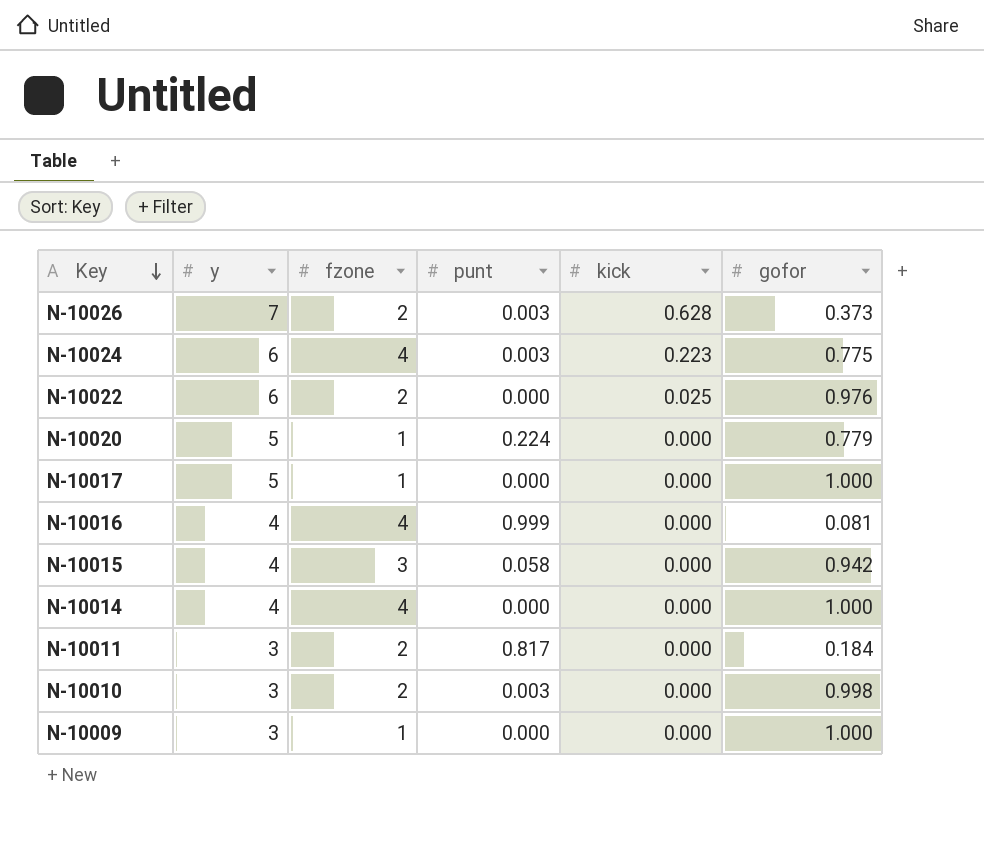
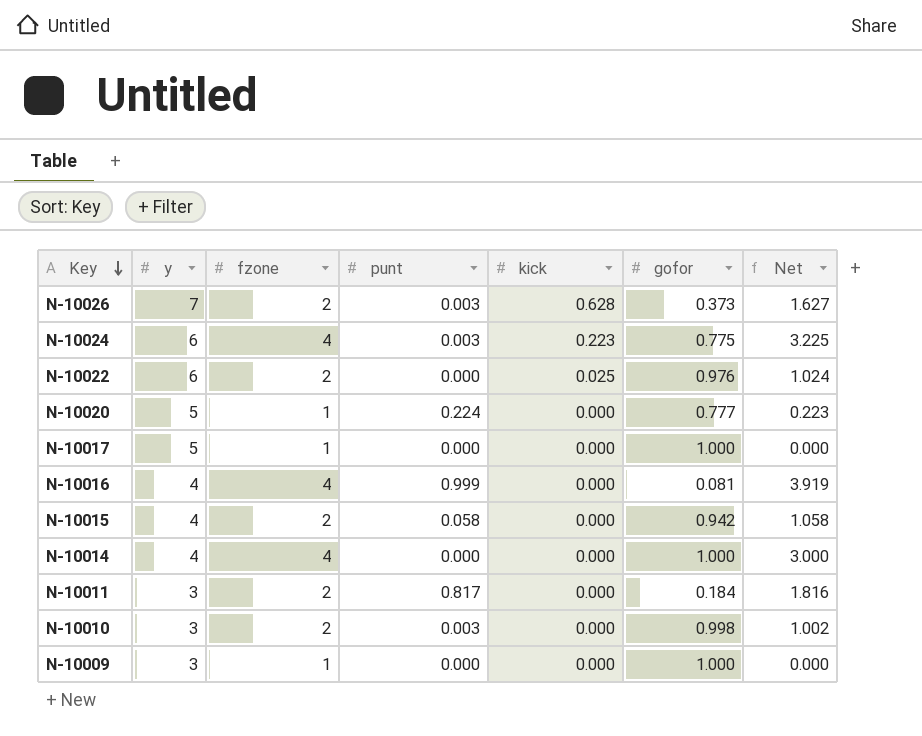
column Net | formula: none -> [fzone] - [gofor]
N-10020 | gofor: 0.779 -> 0.777
N-10015 | fzone: 3 -> 2

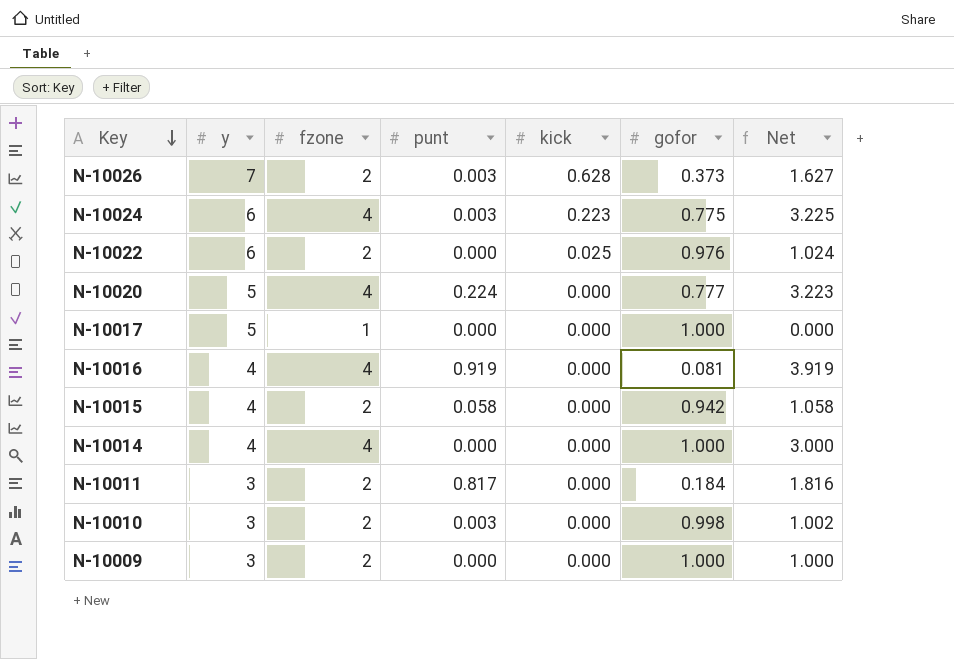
N-10020 | fzone: 1 -> 4
N-10020 | Net: 0.223 -> 3.223
N-10016 | punt: 0.999 -> 0.919
N-10009 | fzone: 1 -> 2
N-10009 | Net: 0.000 -> 1.000

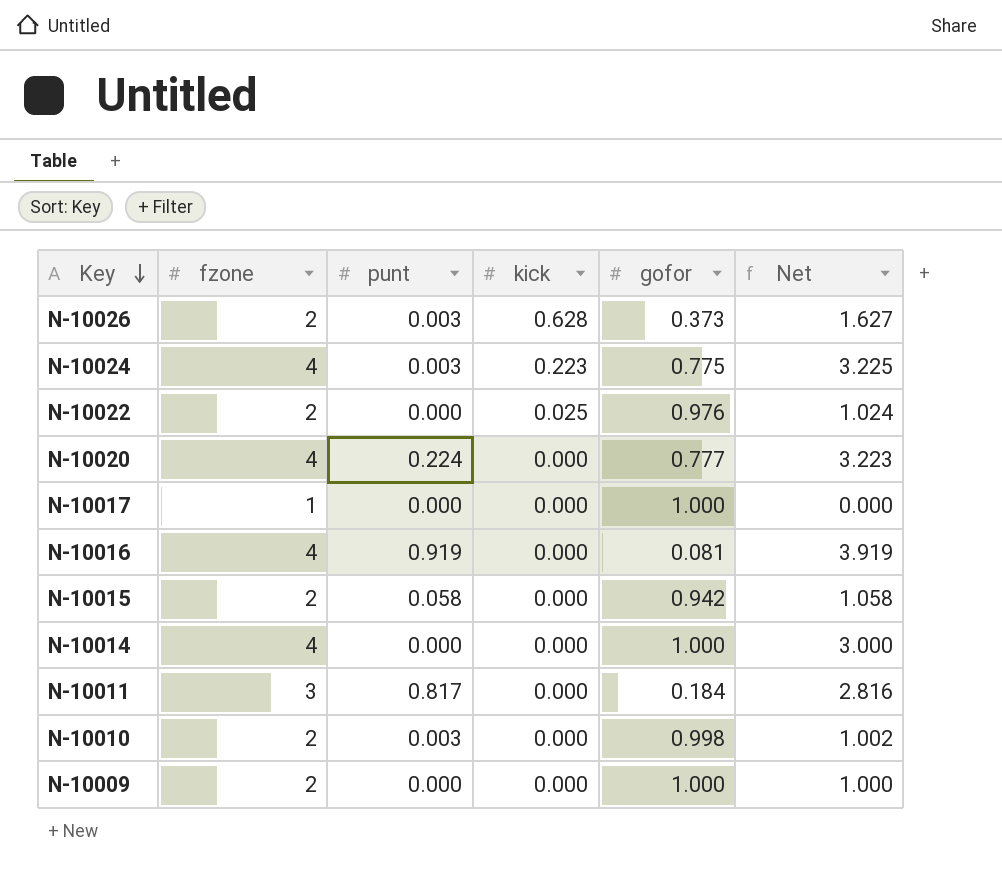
column y | position: 2 -> none
N-10011 | fzone: 2 -> 3
N-10011 | Net: 1.816 -> 2.816

